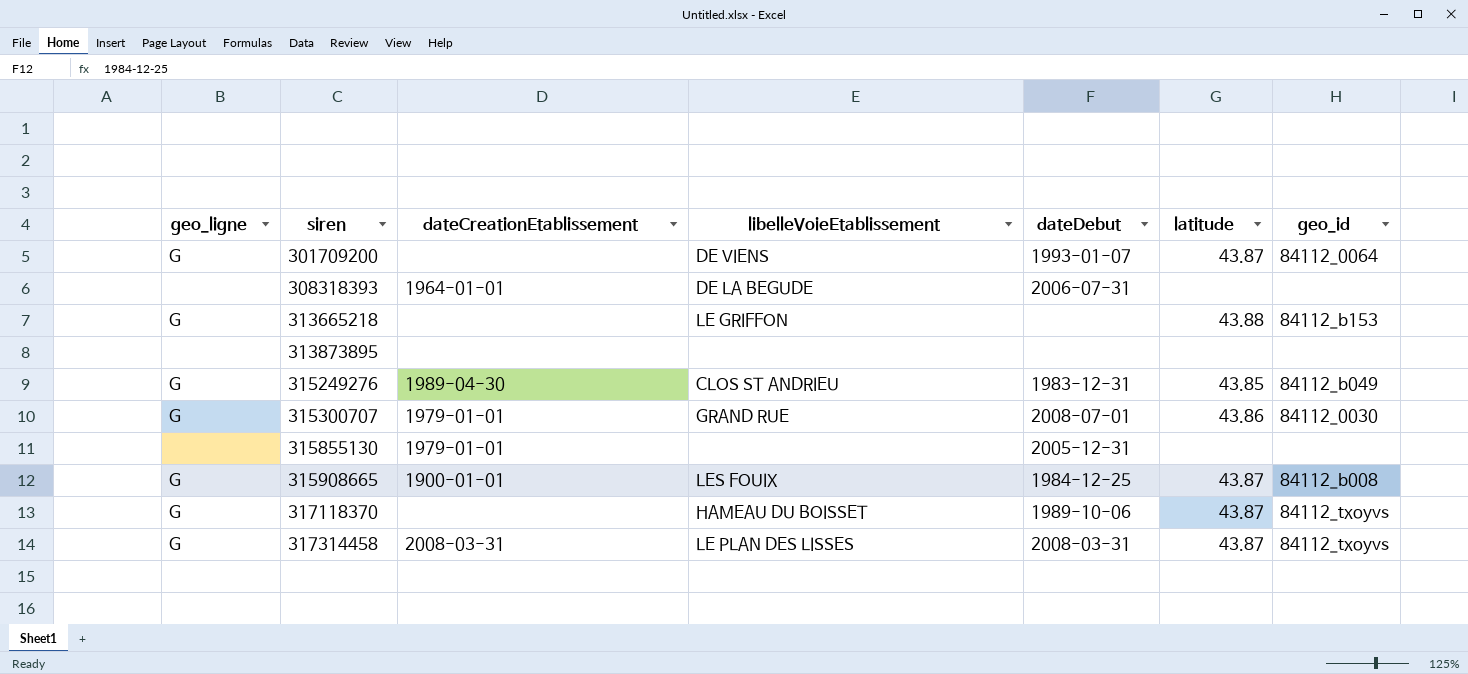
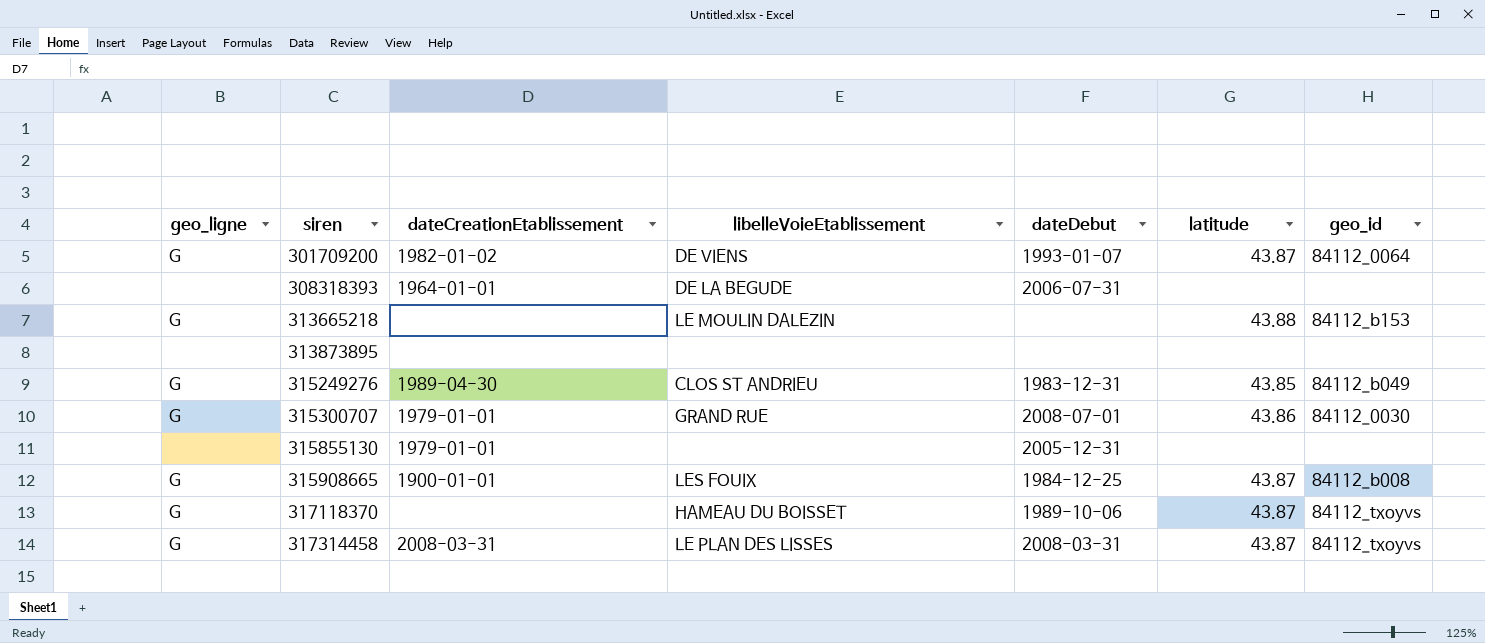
301709200 | dateCreationEtablissement: none -> 1982-01-02
313665218 | libelleVoieEtablissement: LE GRIFFON -> LE MOULIN DALEZIN

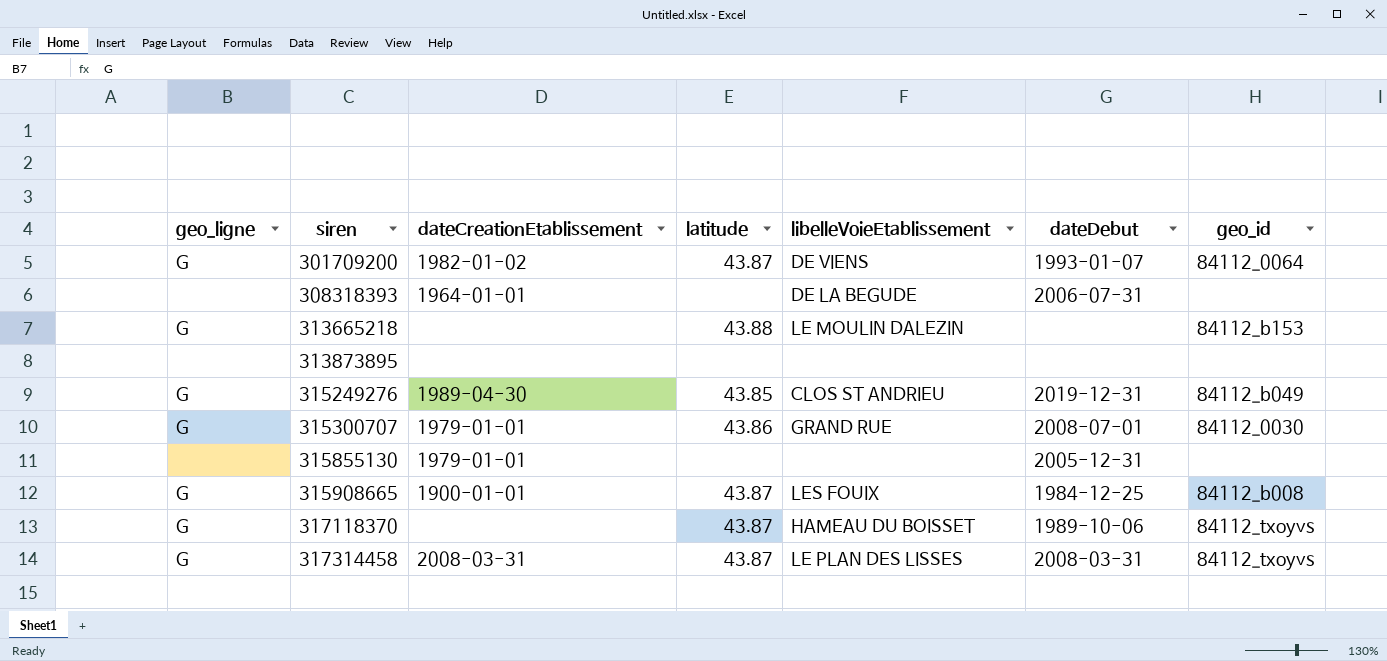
column latitude | position: 6 -> 4
315249276 | dateDebut: 1983-12-31 -> 2019-12-31

